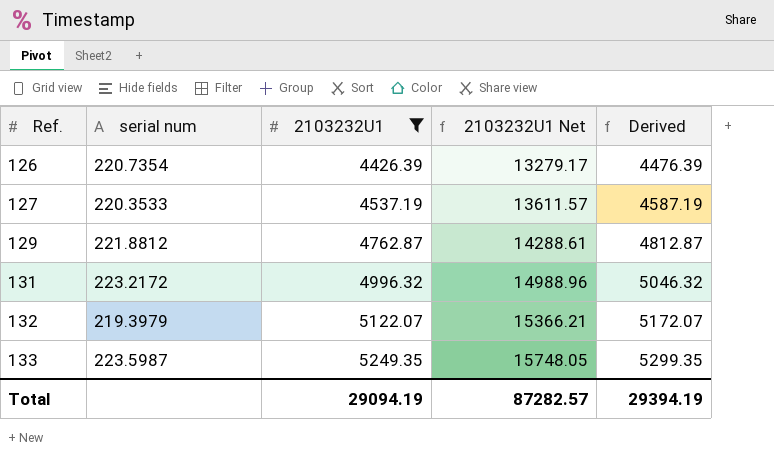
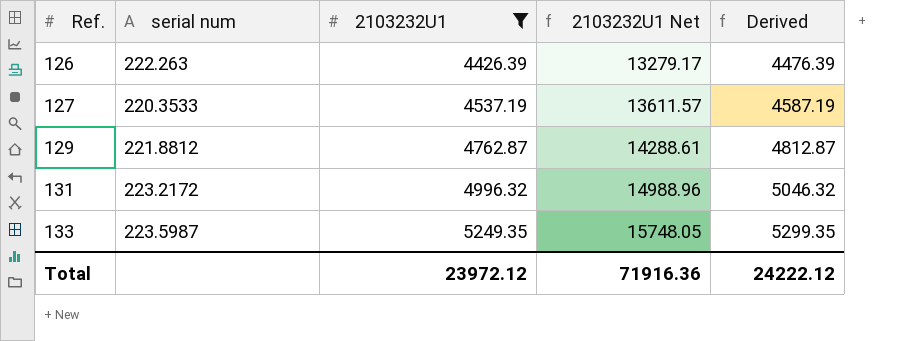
row 132: 219.3979 | 5122.07 | 15366.21 | 5172.07 -> none
126 | serial num: 220.7354 -> 222.263
Total | 2103232U1: 29094.19 -> 23972.12
Total | 2103232U1 Net: 87282.57 -> 71916.36
Total | Derived: 29394.19 -> 24222.12

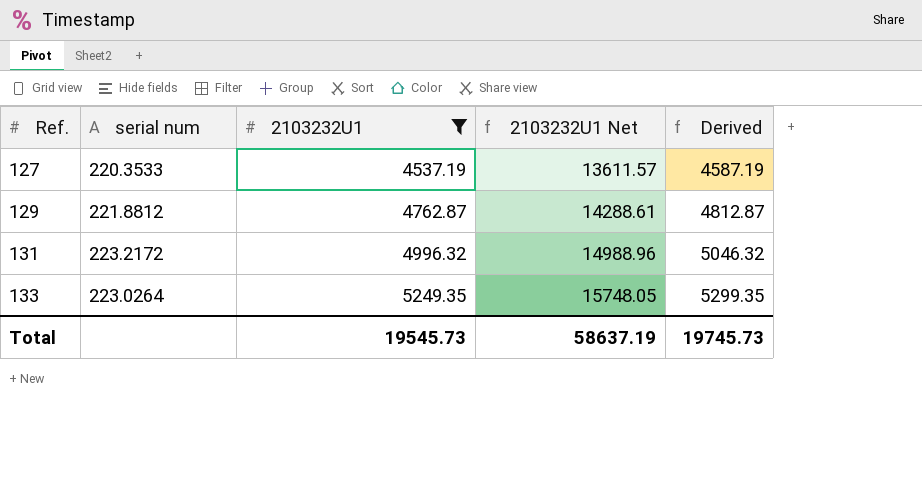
row 126: 222.263 | 4426.39 | 13279.17 | 4476.39 -> none
133 | serial num: 223.5987 -> 223.0264
Total | 2103232U1: 23972.12 -> 19545.73
Total | 2103232U1 Net: 71916.36 -> 58637.19
Total | Derived: 24222.12 -> 19745.73

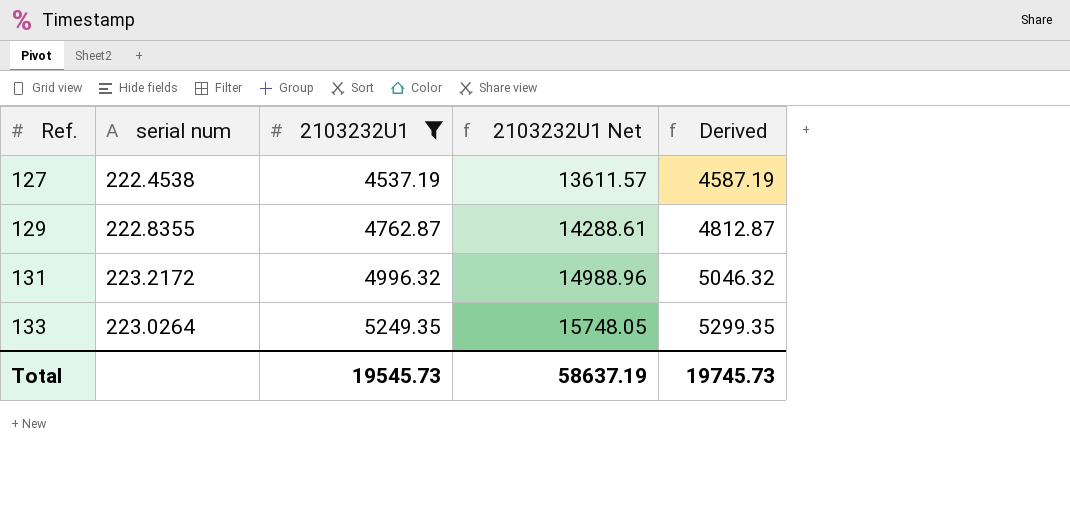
127 | serial num: 220.3533 -> 222.4538
129 | serial num: 221.8812 -> 222.8355

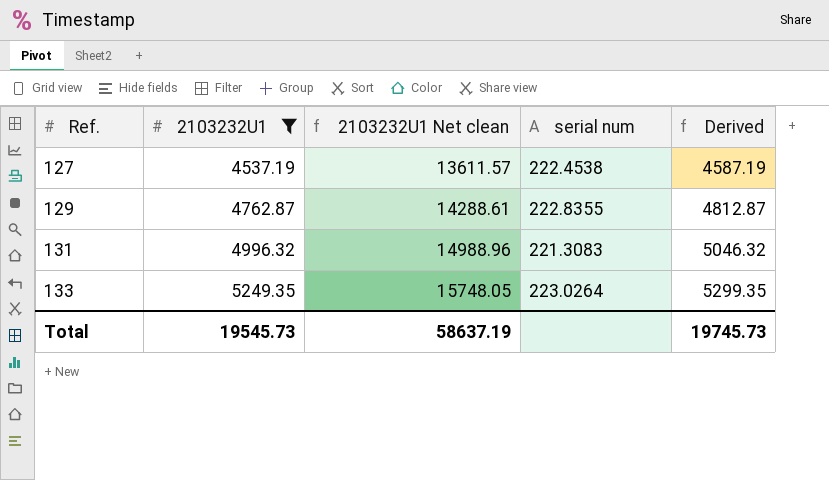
column name: 2103232U1 Net -> 2103232U1 Net clean
column serial num | position: 2 -> 4
131 | serial num: 223.2172 -> 221.3083

